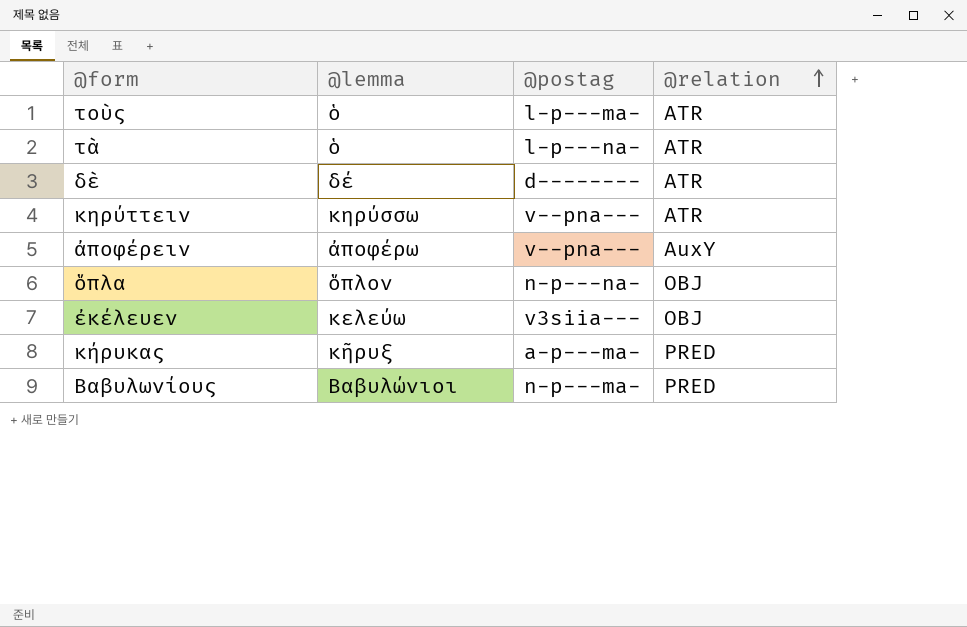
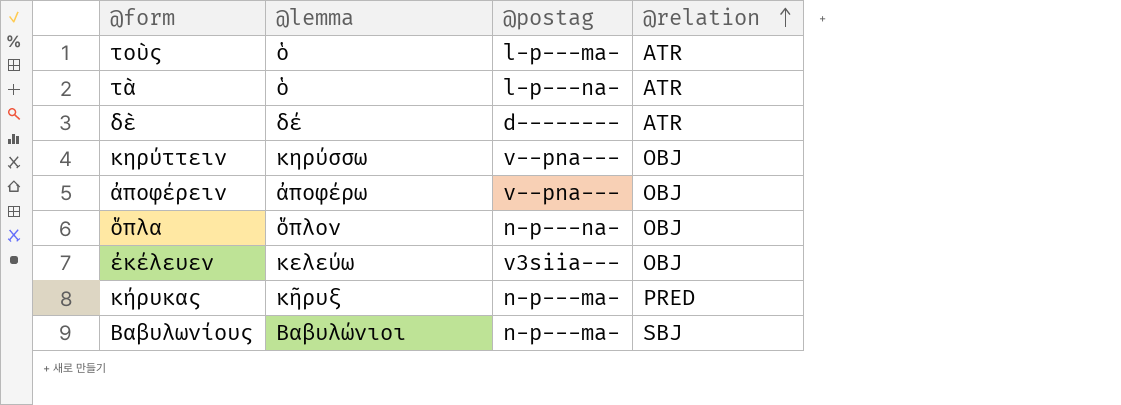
κηρύττειν | @relation: ATR -> OBJ
ἀποφέρειν | @relation: AuxY -> OBJ
κήρυκας | @postag: a-p---ma- -> n-p---ma-
Βαβυλωνίους | @relation: PRED -> SBJ

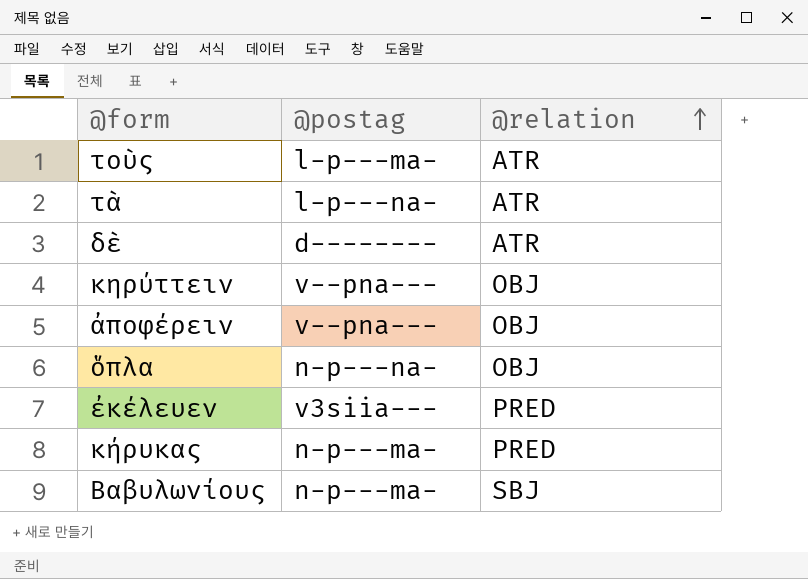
column @lemma | position: 2 -> none
ἐκέλευεν | @relation: OBJ -> PRED

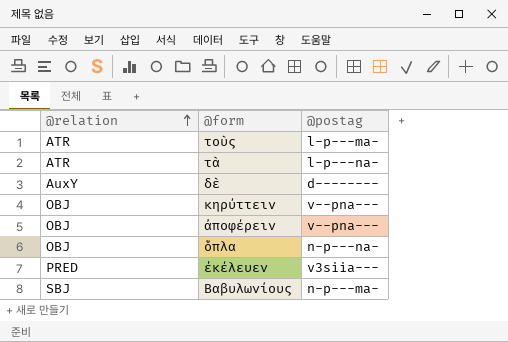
column @relation | position: 3 -> 1
row κήρυκας: n-p---ma- | PRED -> none
δὲ | @relation: ATR -> AuxY

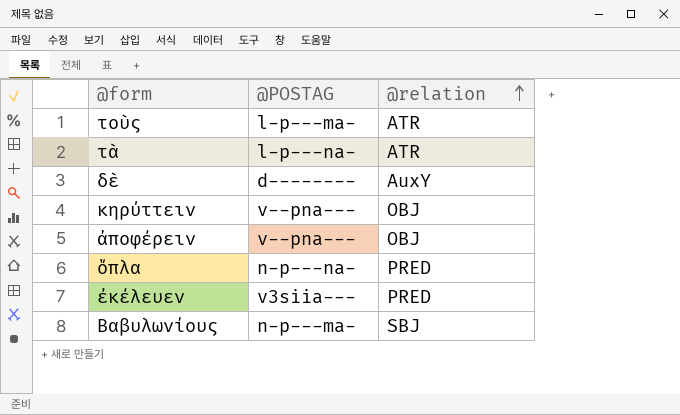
column name: @postag -> @POSTAG
column @relation | position: 1 -> 3
ὅπλα | @relation: OBJ -> PRED

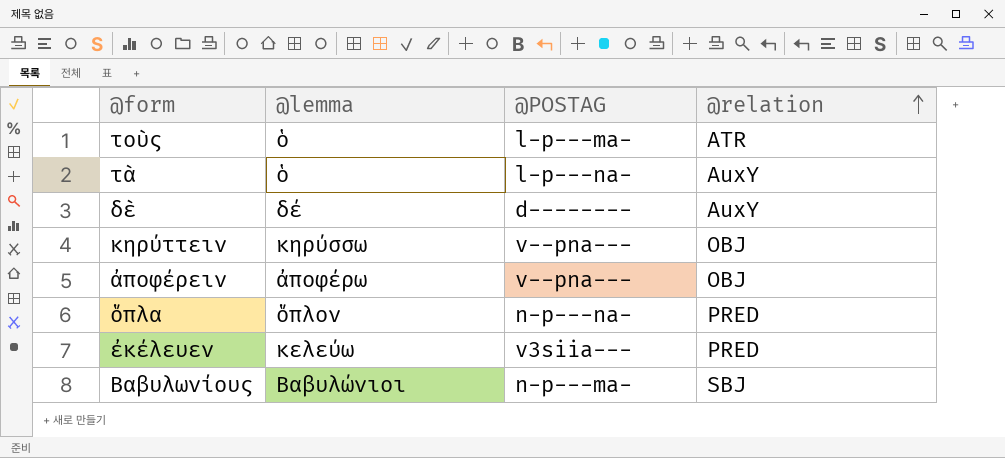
column @lemma | position: none -> 2
τὰ | @relation: ATR -> AuxY

